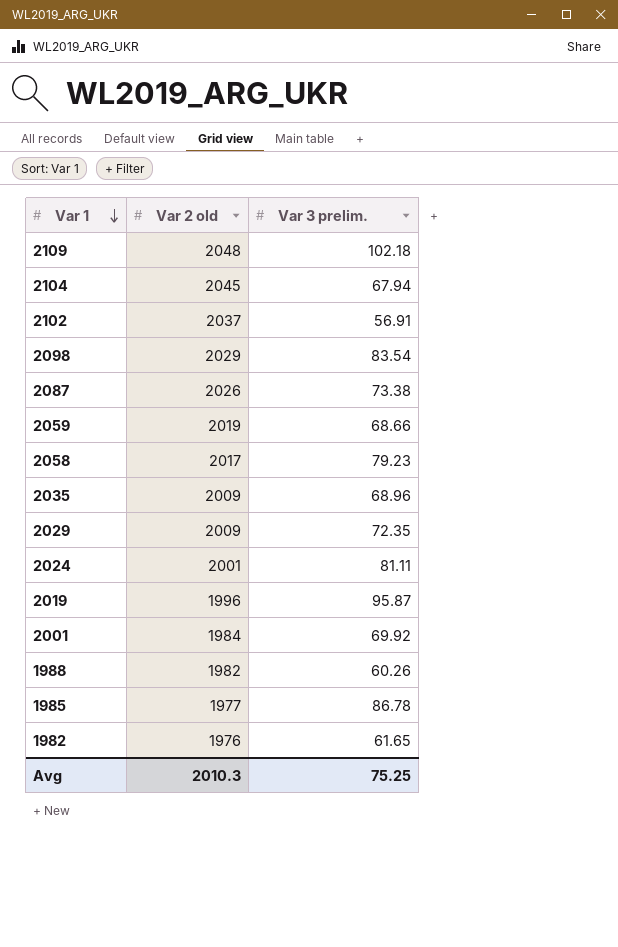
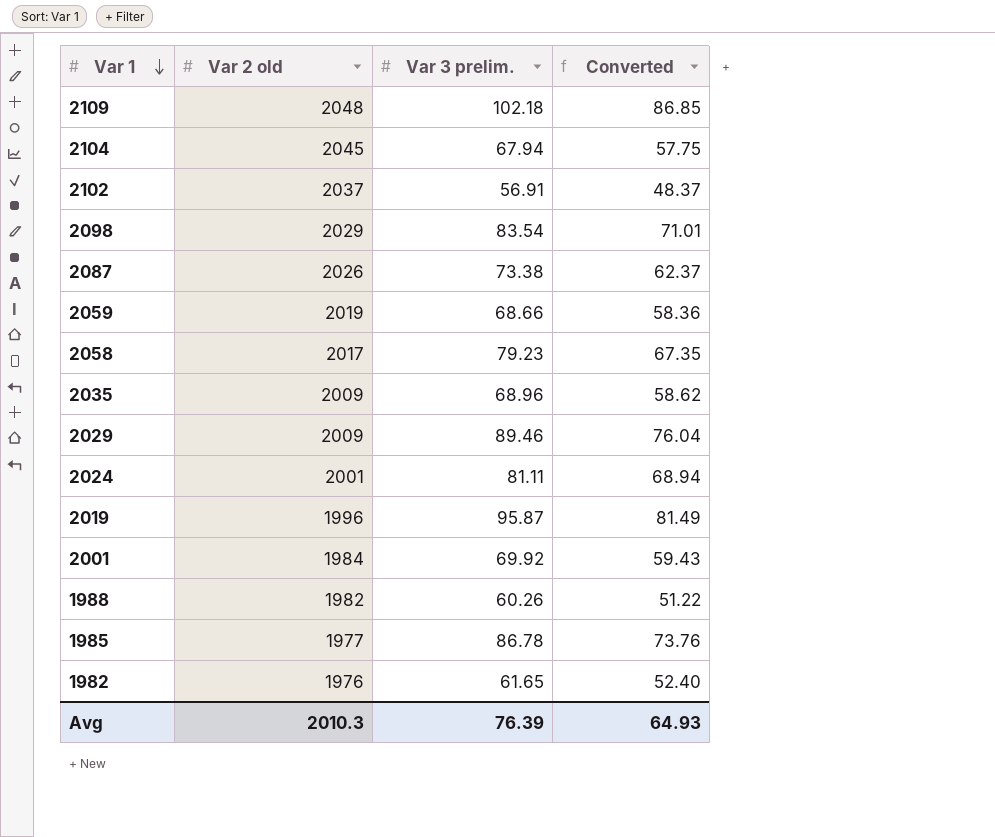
column Converted | formula: none -> [Var 3 prelim.] * 0.85
2029 | Var 3 prelim.: 72.35 -> 89.46
Avg | Var 3 prelim.: 75.25 -> 76.39

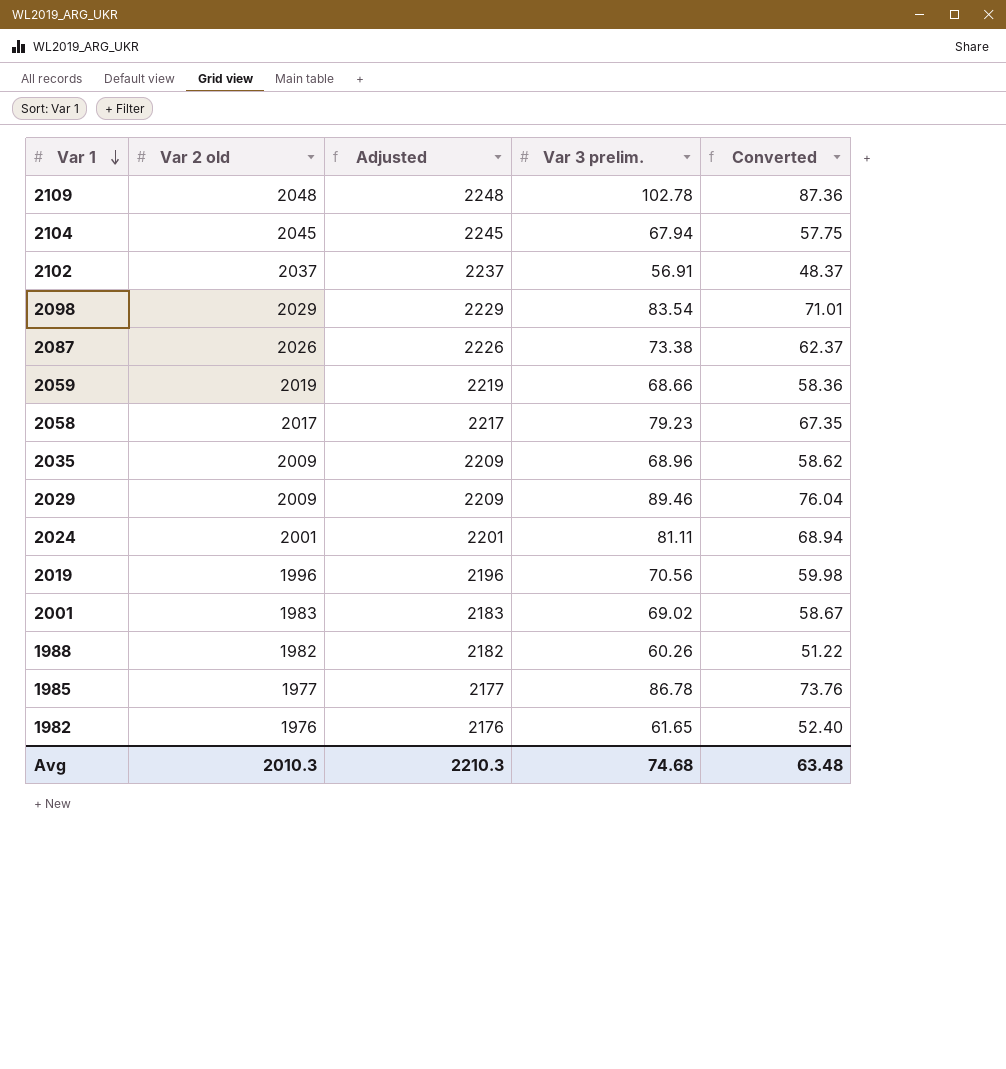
column Adjusted | formula: none -> [Var 2 old] + 200
2109 | Var 3 prelim.: 102.18 -> 102.78
2109 | Converted: 86.85 -> 87.36
2019 | Var 3 prelim.: 95.87 -> 70.56
2019 | Converted: 81.49 -> 59.98
2001 | Var 2 old: 1984 -> 1983
2001 | Var 3 prelim.: 69.92 -> 69.02
2001 | Converted: 59.43 -> 58.67
Avg | Var 3 prelim.: 76.39 -> 74.68
Avg | Converted: 64.93 -> 63.48

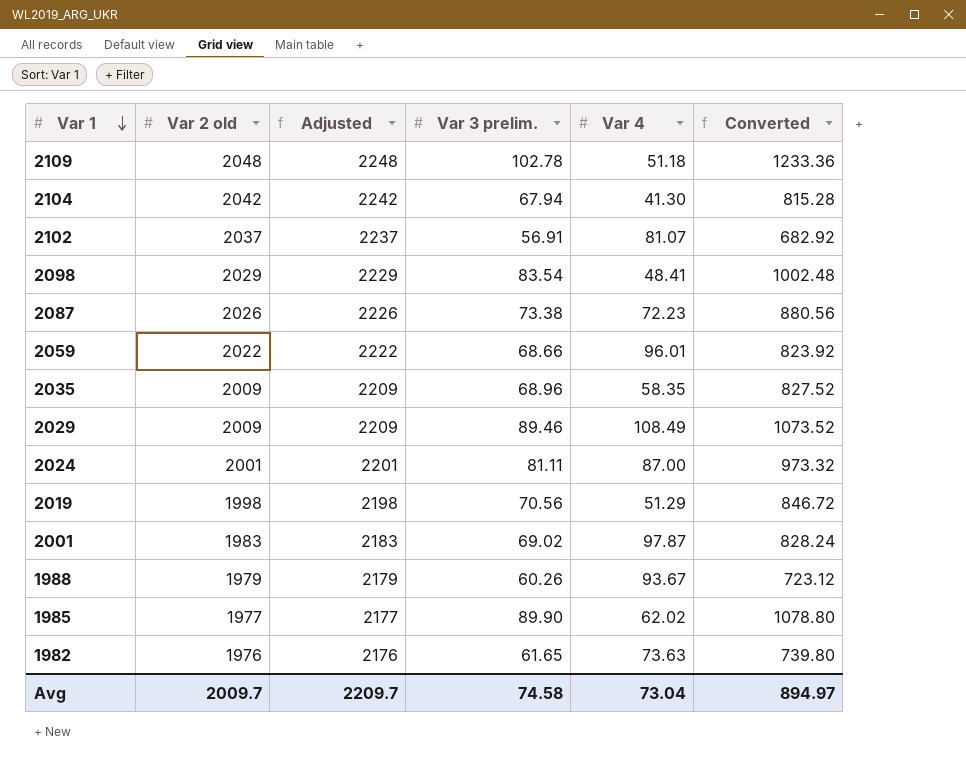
column Var 4 | position: none -> 5
column Converted | formula: [Var 3 prelim.] * 0.85 -> [Var 3 prelim.] * 12
row 2058: 2017 | 2217 | 79.23 | 67.35 -> none
2104 | Var 2 old: 2045 -> 2042
2104 | Adjusted: 2245 -> 2242
2059 | Var 2 old: 2019 -> 2022
2059 | Adjusted: 2219 -> 2222
2019 | Var 2 old: 1996 -> 1998
2019 | Adjusted: 2196 -> 2198
1988 | Var 2 old: 1982 -> 1979
1988 | Adjusted: 2182 -> 2179
1985 | Var 3 prelim.: 86.78 -> 89.90
Avg | Var 2 old: 2010.3 -> 2009.7
Avg | Adjusted: 2210.3 -> 2209.7
Avg | Var 3 prelim.: 74.68 -> 74.58
Avg | Converted: 63.48 -> 894.97

